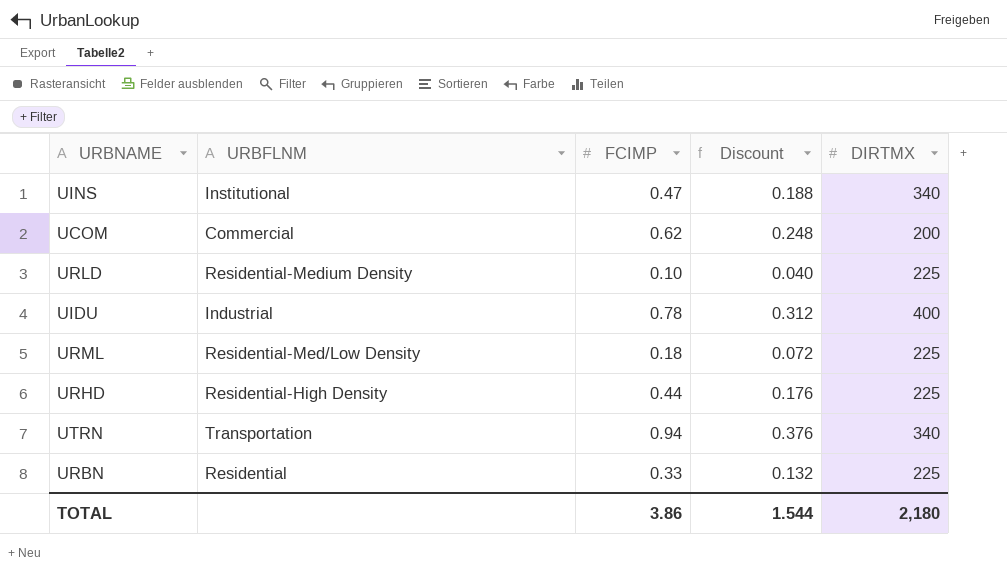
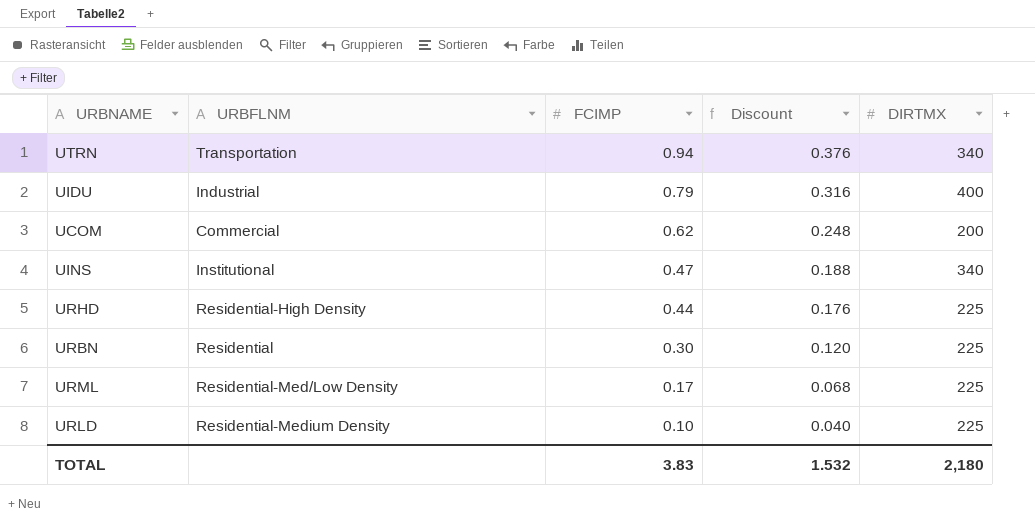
row order: none -> FCIMP descending
UIDU | FCIMP: 0.78 -> 0.79
UIDU | Discount: 0.312 -> 0.316
URBN | FCIMP: 0.33 -> 0.30
URBN | Discount: 0.132 -> 0.120
URML | FCIMP: 0.18 -> 0.17
URML | Discount: 0.072 -> 0.068
TOTAL | FCIMP: 3.86 -> 3.83
TOTAL | Discount: 1.544 -> 1.532

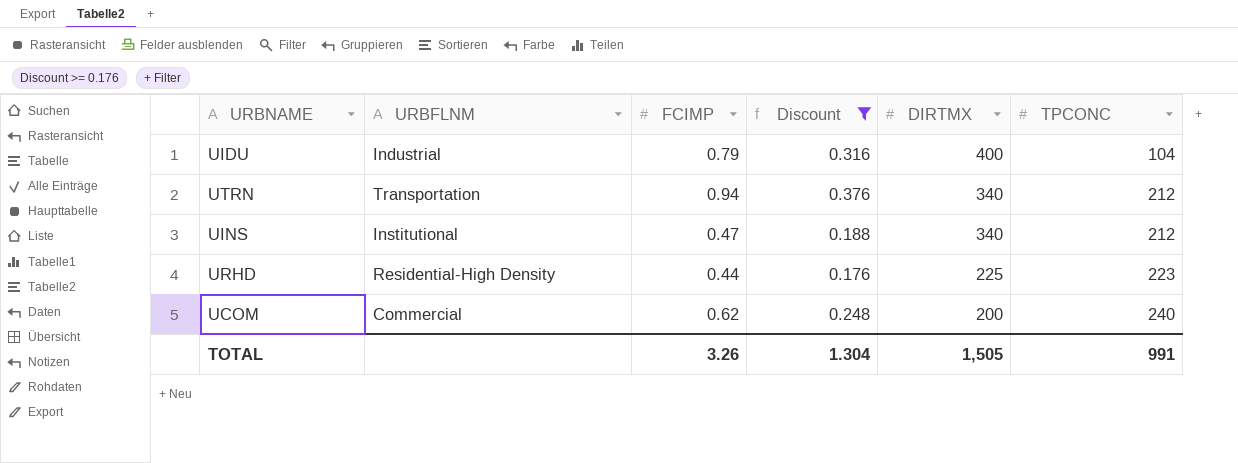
filter: none -> Discount >= 0.176
row order: FCIMP descending -> DIRTMX descending
column TPCONC | position: none -> 6
TOTAL | FCIMP: 3.83 -> 3.26
TOTAL | Discount: 1.532 -> 1.304
TOTAL | DIRTMX: 2,180 -> 1,505

